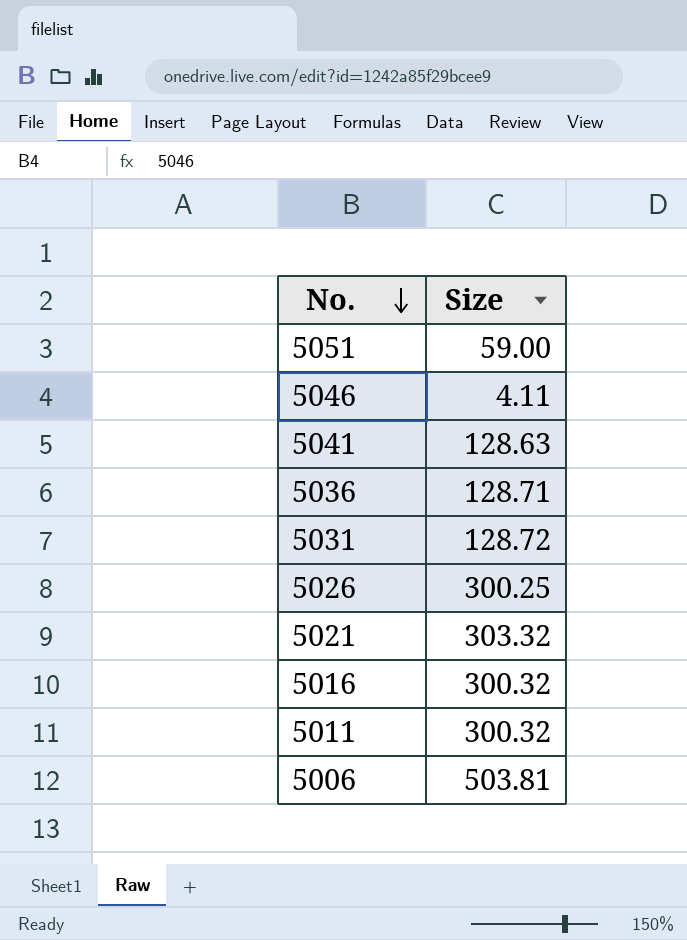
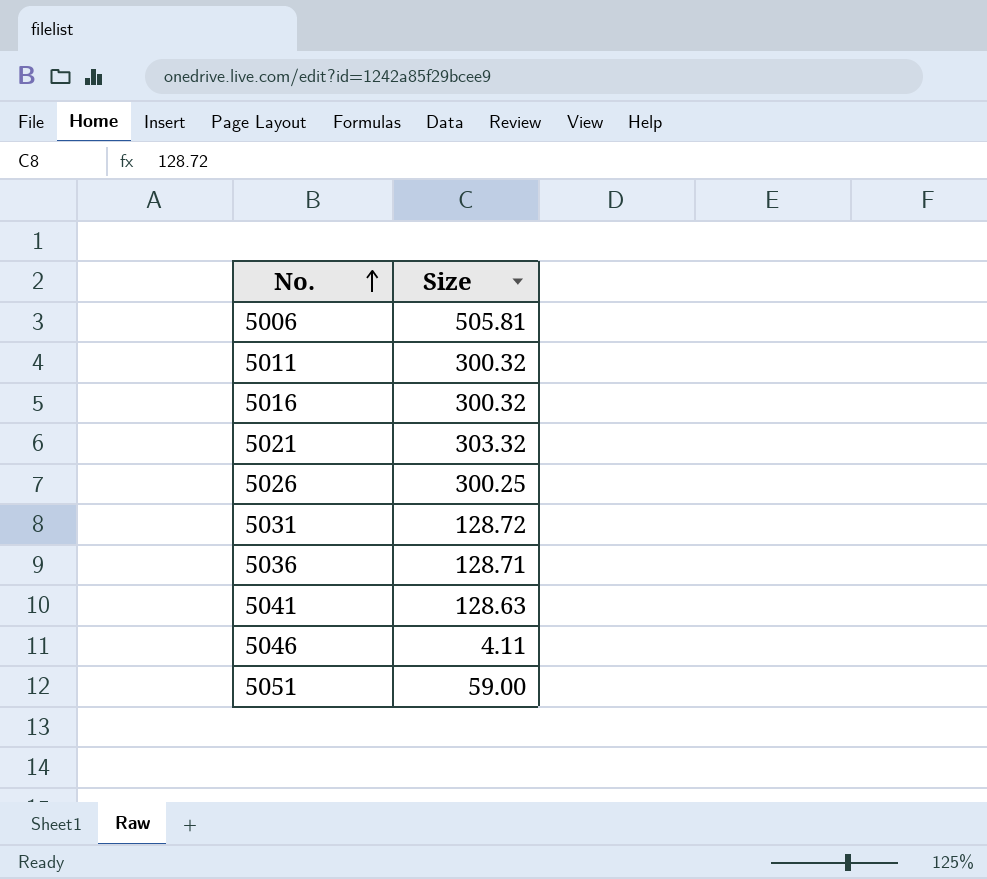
row order: No. descending -> No. ascending
5006 | Size: 503.81 -> 505.81

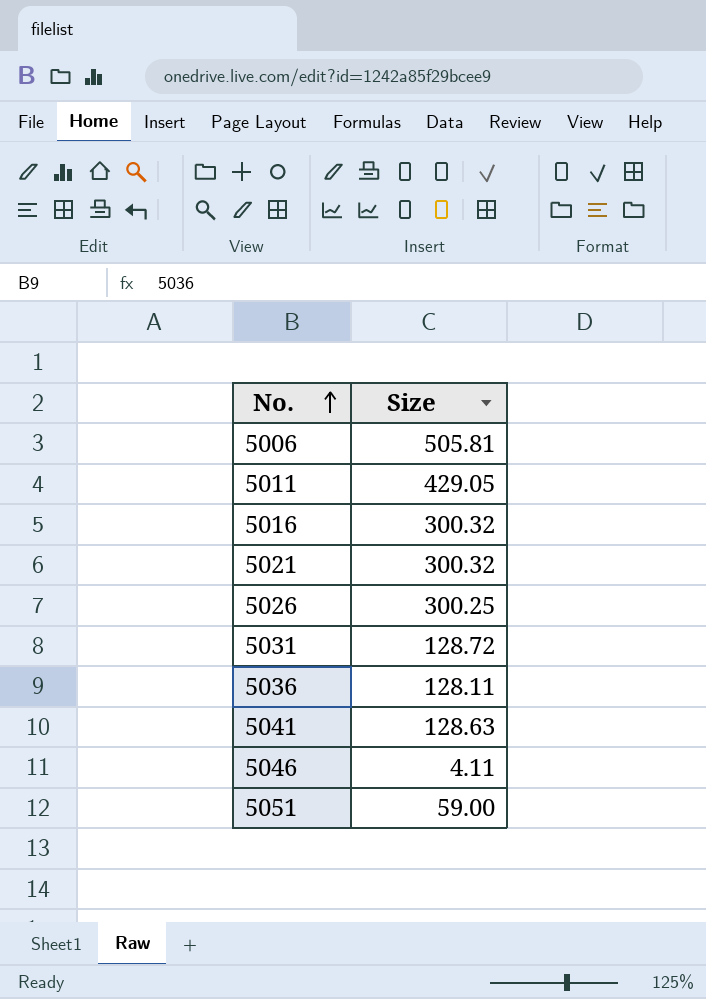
5011 | Size: 300.32 -> 429.05
5021 | Size: 303.32 -> 300.32
5036 | Size: 128.71 -> 128.11

